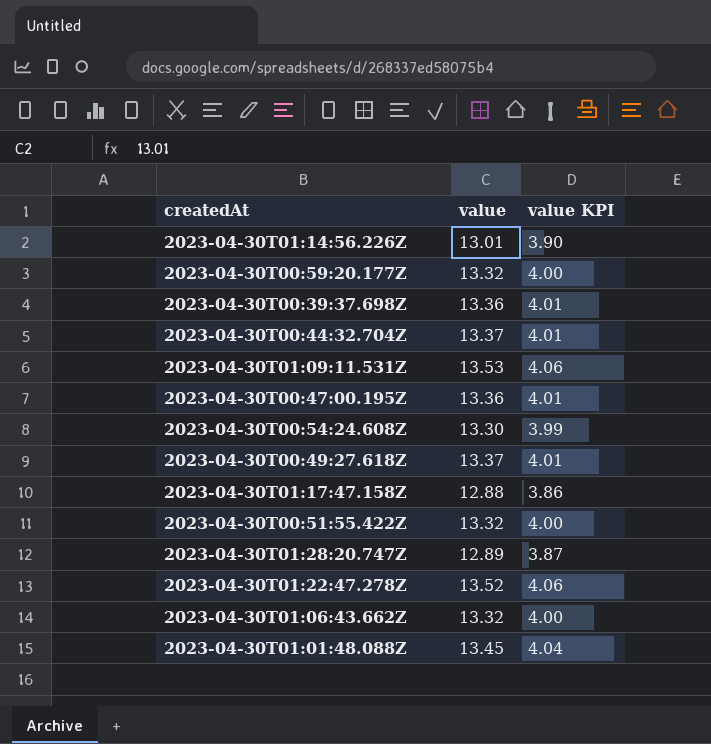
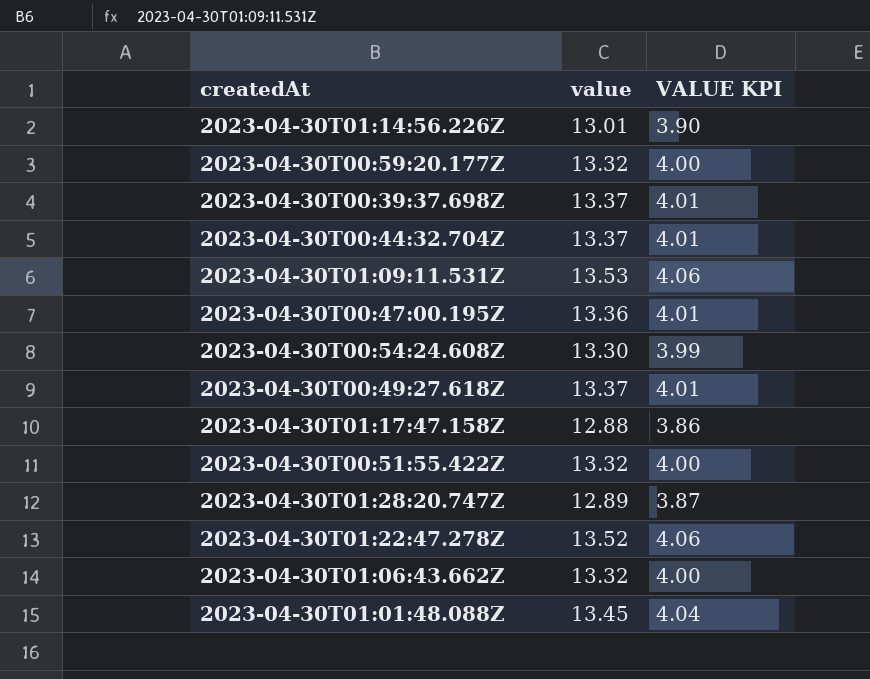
column name: value KPI -> VALUE KPI
2023-04-30T00:39:37.698Z | value: 13.36 -> 13.37

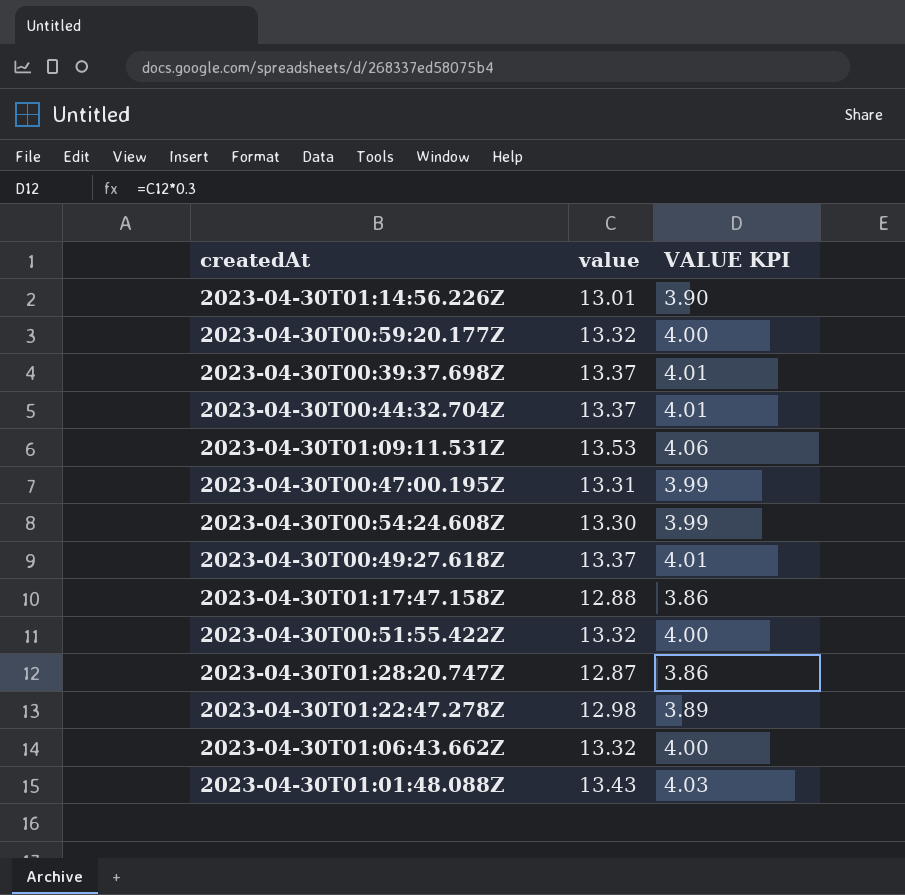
2023-04-30T00:47:00.195Z | value: 13.36 -> 13.31
2023-04-30T00:47:00.195Z | VALUE KPI: 4.01 -> 3.99
2023-04-30T01:28:20.747Z | value: 12.89 -> 12.87
2023-04-30T01:28:20.747Z | VALUE KPI: 3.87 -> 3.86
2023-04-30T01:22:47.278Z | value: 13.52 -> 12.98
2023-04-30T01:22:47.278Z | VALUE KPI: 4.06 -> 3.89
2023-04-30T01:01:48.088Z | value: 13.45 -> 13.43
2023-04-30T01:01:48.088Z | VALUE KPI: 4.04 -> 4.03

